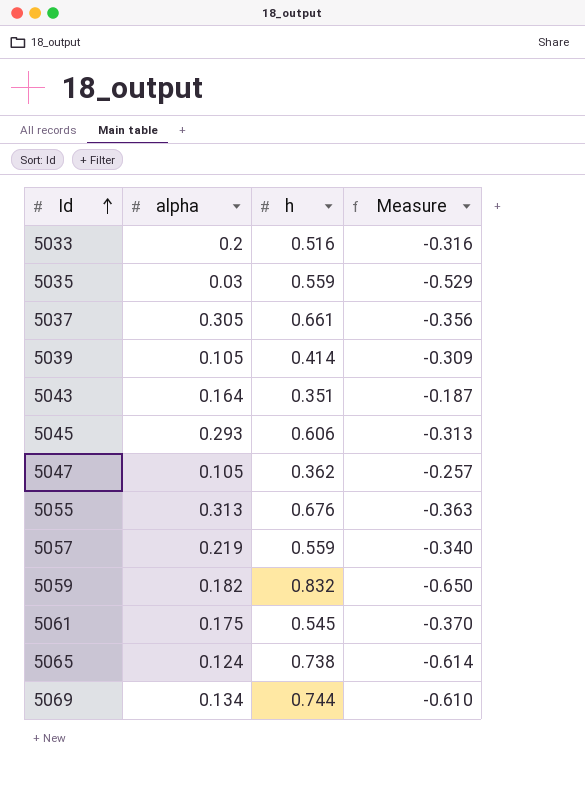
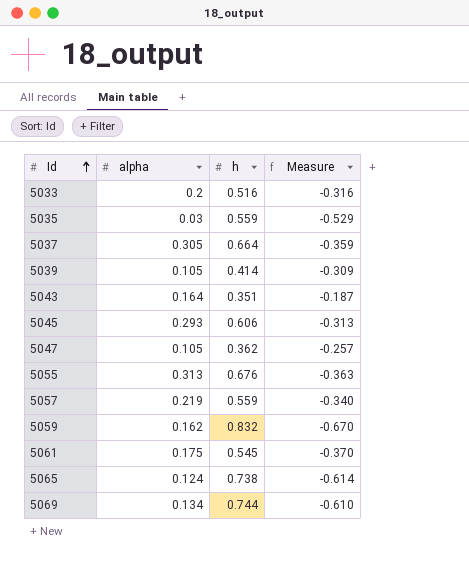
5037 | h: 0.661 -> 0.664
5037 | Measure: -0.356 -> -0.359
5059 | alpha: 0.182 -> 0.162
5059 | Measure: -0.650 -> -0.670

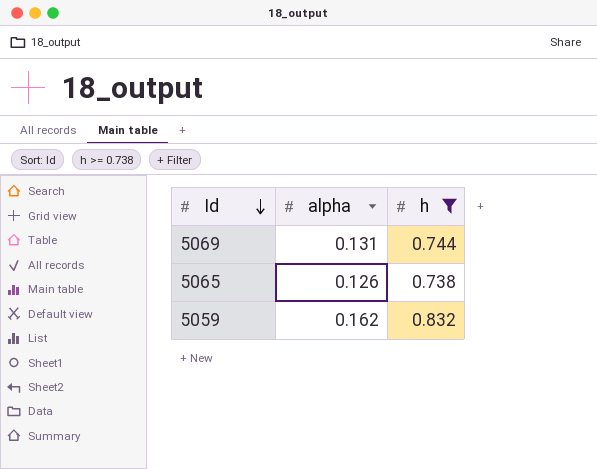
filter: none -> h >= 0.738
row order: Id ascending -> Id descending
column Measure | formula: [alpha] - [h] -> none
5069 | alpha: 0.134 -> 0.131
5065 | alpha: 0.124 -> 0.126

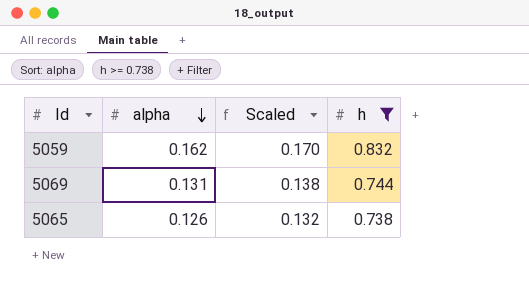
row order: Id descending -> alpha descending
column Scaled | formula: none -> [alpha] * 1.05

